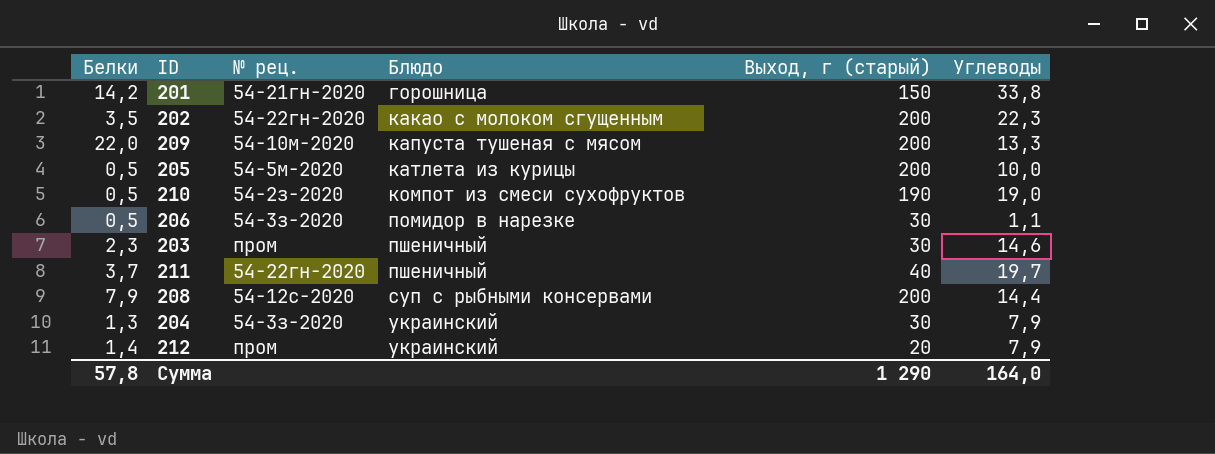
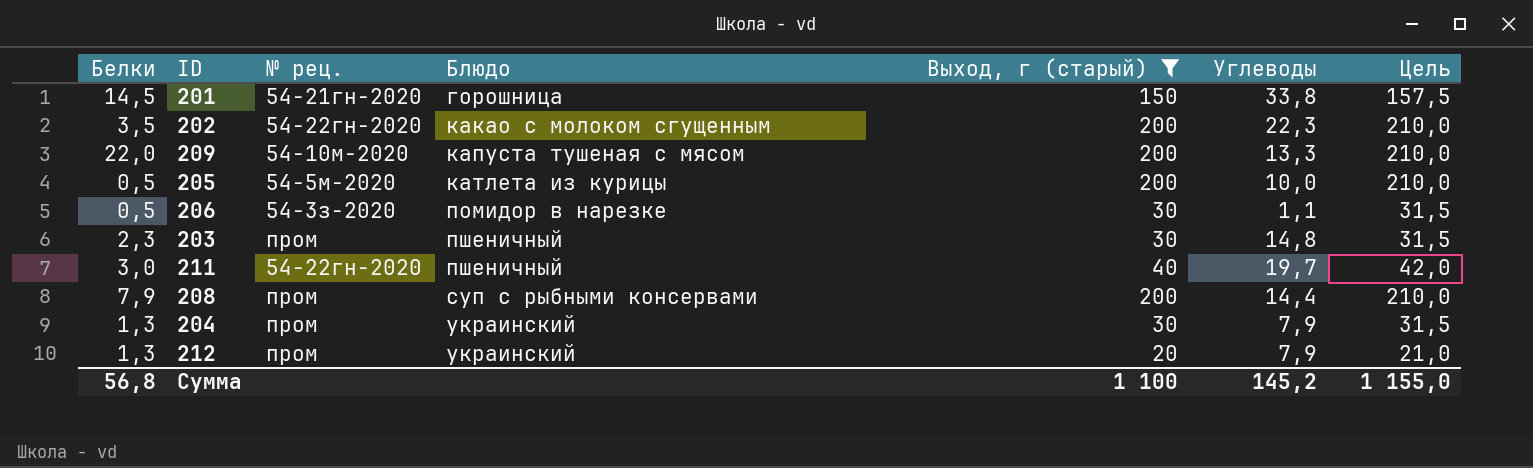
filter: none -> Выход, г (старый) != 190
column Цель | formula: none -> [Выход, г (старый)] * 1,05
201 | Белки: 14,2 -> 14,5
203 | Углеводы: 14,6 -> 14,8
211 | Белки: 3,7 -> 3,0
208 | № рец.: 54-12с-2020 -> пром
204 | № рец.: 54-3з-2020 -> пром
212 | Белки: 1,4 -> 1,3
Сумма | Белки: 57,8 -> 56,8
Сумма | Выход, г (старый): 1 290 -> 1 100
Сумма | Углеводы: 164,0 -> 145,2

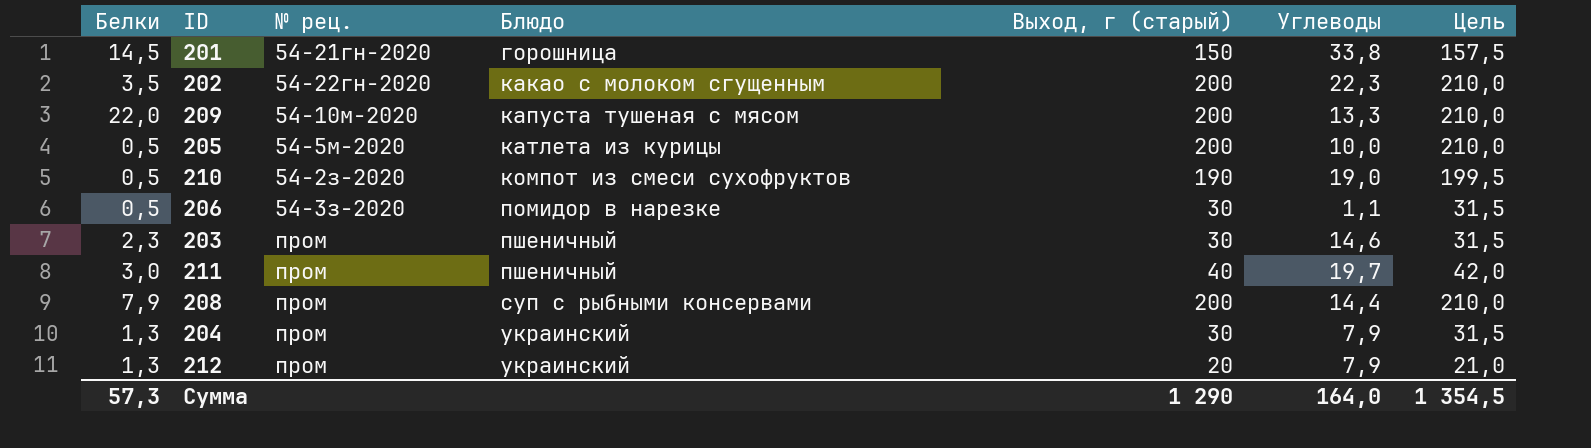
filter: Выход, г (старый) != 190 -> none
203 | Углеводы: 14,8 -> 14,6
211 | № рец.: 54-22гн-2020 -> пром
Сумма | Белки: 56,8 -> 57,3
Сумма | Выход, г (старый): 1 100 -> 1 290
Сумма | Углеводы: 145,2 -> 164,0
Сумма | Цель: 1 155,0 -> 1 354,5

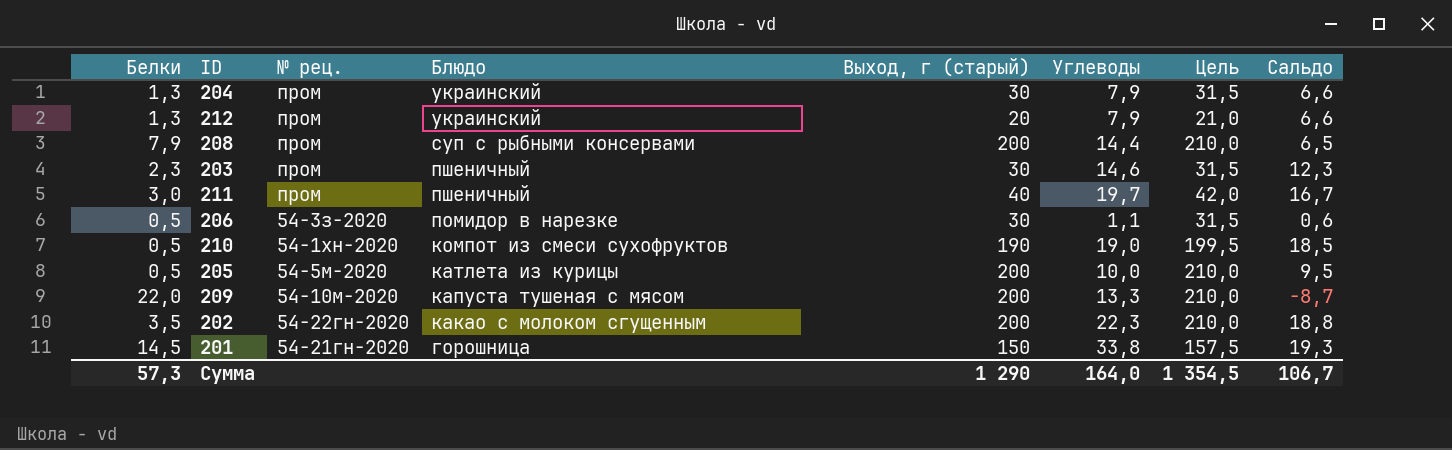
row order: Блюдо ascending -> Блюдо descending
column Сальдо | formula: none -> [Углеводы] - [Белки]
210 | № рец.: 54-2з-2020 -> 54-1хн-2020

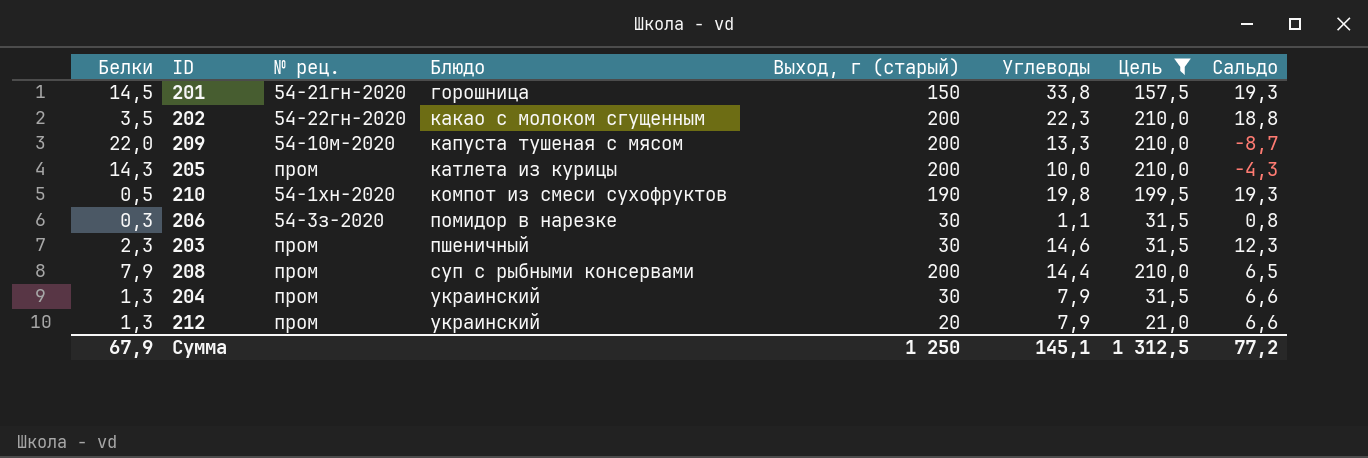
filter: none -> Цель != 42,0
row order: Блюдо descending -> Блюдо ascending
205 | Белки: 0,5 -> 14,3
205 | № рец.: 54-5м-2020 -> пром
205 | Сальдо: 9,5 -> -4,3
210 | Углеводы: 19,0 -> 19,8
210 | Сальдо: 18,5 -> 19,3
206 | Белки: 0,5 -> 0,3
206 | Сальдо: 0,6 -> 0,8
Сумма | Белки: 57,3 -> 67,9
Сумма | Выход, г (старый): 1 290 -> 1 250
Сумма | Углеводы: 164,0 -> 145,1
Сумма | Цель: 1 354,5 -> 1 312,5
Сумма | Сальдо: 106,7 -> 77,2

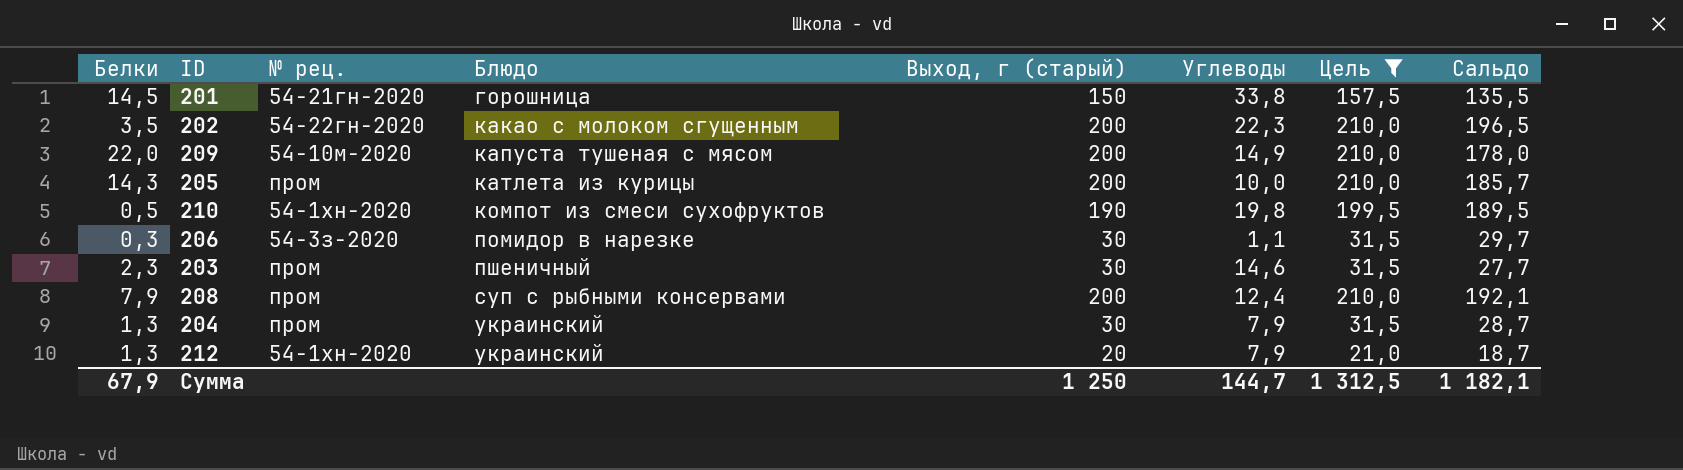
column Сальдо | formula: [Углеводы] - [Белки] -> [Выход, г (старый)] - [Белки]
209 | Углеводы: 13,3 -> 14,9
208 | Углеводы: 14,4 -> 12,4
212 | № рец.: пром -> 54-1хн-2020
Сумма | Углеводы: 145,1 -> 144,7
Сумма | Сальдо: 77,2 -> 1 182,1

